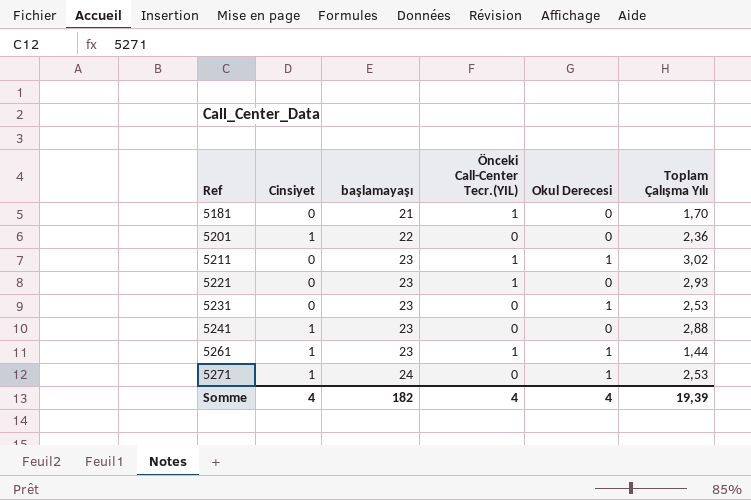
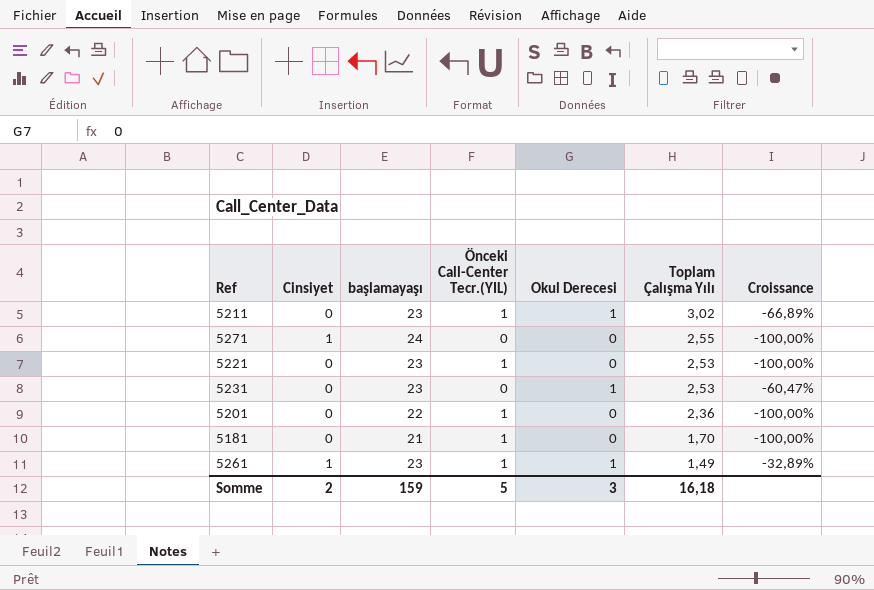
row order: Ref ascending -> Toplam Çalışma Yılı descending
column Croissance | formula: none -> ([Okul Derecesi] - [Toplam Çalışma Yılı]) / [Toplam Çalışma Yılı]
row 5241: 1 | 23 | 0 | 0 | 2,88 -> none
5271 | Okul Derecesi: 1 -> 0
5271 | Toplam Çalışma Yılı: 2,53 -> 2,55
5221 | Toplam Çalışma Yılı: 2,93 -> 2,53
5201 | Cinsiyet: 1 -> 0
5201 | Önceki Call-Center Tecr.(YIL): 0 -> 1
5261 | Toplam Çalışma Yılı: 1,44 -> 1,49
Somme | Cinsiyet: 4 -> 2
Somme | başlamayaşı: 182 -> 159
Somme | Önceki Call-Center Tecr.(YIL): 4 -> 5
Somme | Okul Derecesi: 4 -> 3
Somme | Toplam Çalışma Yılı: 19,39 -> 16,18

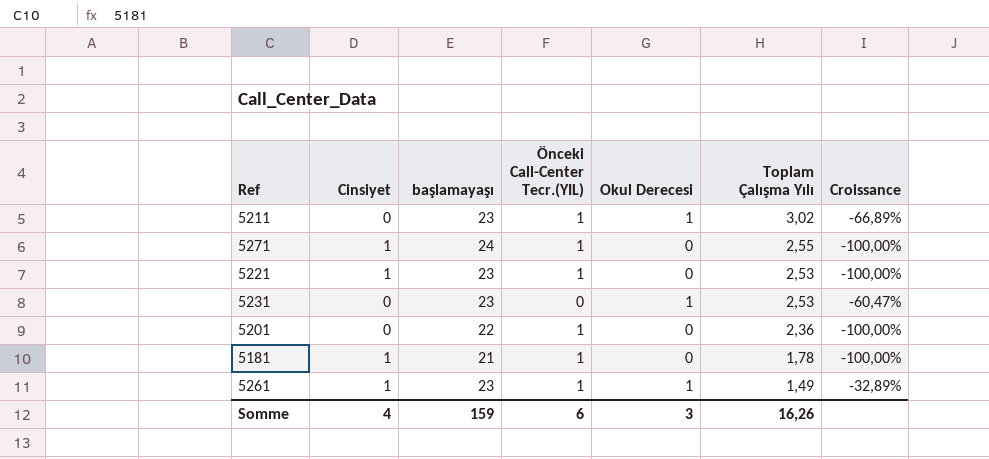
5271 | Önceki Call-Center Tecr.(YIL): 0 -> 1
5221 | Cinsiyet: 0 -> 1
5181 | Cinsiyet: 0 -> 1
5181 | Toplam Çalışma Yılı: 1,70 -> 1,78
Somme | Cinsiyet: 2 -> 4
Somme | Önceki Call-Center Tecr.(YIL): 5 -> 6
Somme | Toplam Çalışma Yılı: 16,18 -> 16,26

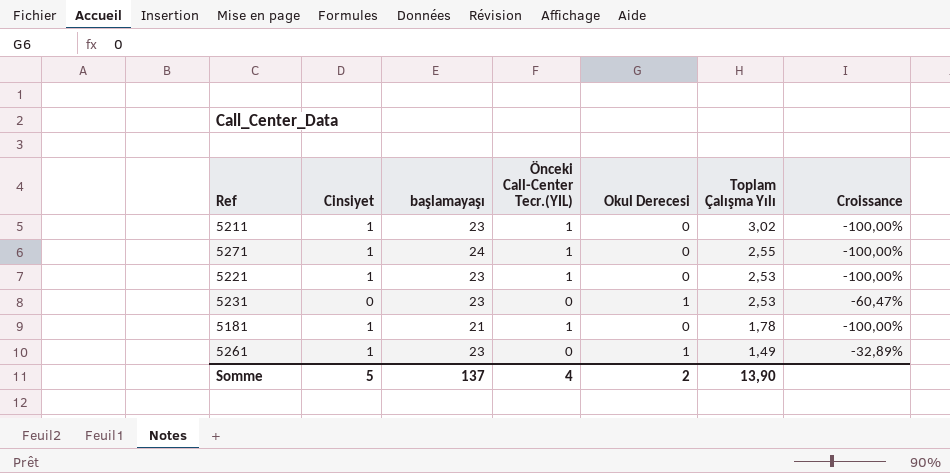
row 5201: 0 | 22 | 1 | 0 | 2,36 | -100,00% -> none
5211 | Cinsiyet: 0 -> 1
5211 | Okul Derecesi: 1 -> 0
5211 | Croissance: -66,89% -> -100,00%
5261 | Önceki Call-Center Tecr.(YIL): 1 -> 0
Somme | Cinsiyet: 4 -> 5
Somme | başlamayaşı: 159 -> 137
Somme | Önceki Call-Center Tecr.(YIL): 6 -> 4
Somme | Okul Derecesi: 3 -> 2
Somme | Toplam Çalışma Yılı: 16,26 -> 13,90

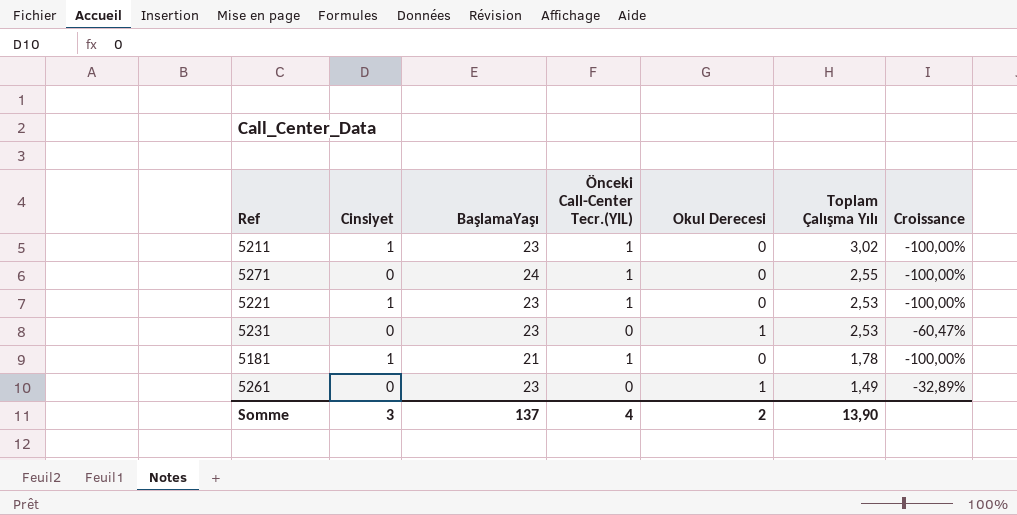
column name: başlamayaşı -> BaşlamaYaşı
5271 | Cinsiyet: 1 -> 0
5261 | Cinsiyet: 1 -> 0
Somme | Cinsiyet: 5 -> 3

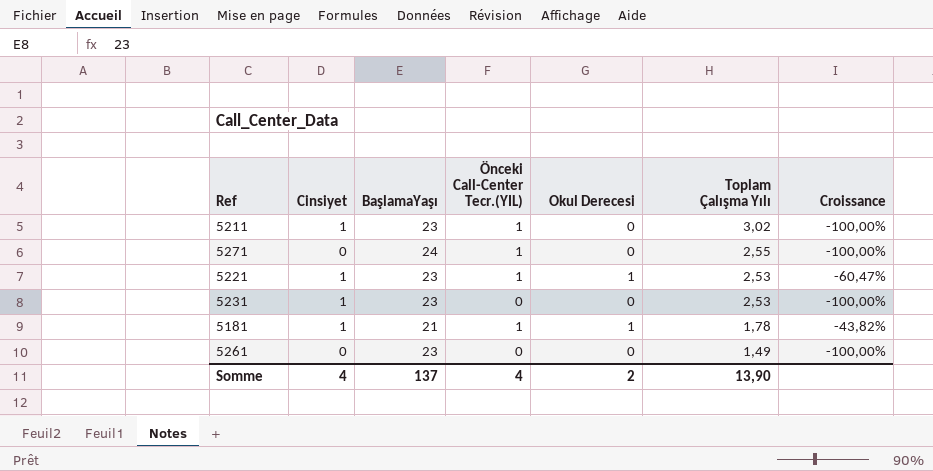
5221 | Okul Derecesi: 0 -> 1
5221 | Croissance: -100,00% -> -60,47%
5231 | Cinsiyet: 0 -> 1
5231 | Okul Derecesi: 1 -> 0
5231 | Croissance: -60,47% -> -100,00%
5181 | Okul Derecesi: 0 -> 1
5181 | Croissance: -100,00% -> -43,82%
5261 | Okul Derecesi: 1 -> 0
5261 | Croissance: -32,89% -> -100,00%
Somme | Cinsiyet: 3 -> 4

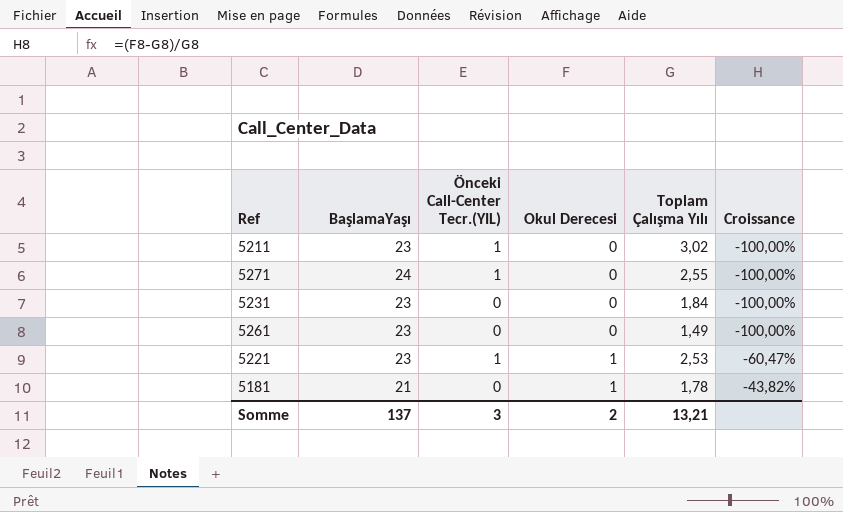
row order: Toplam Çalışma Yılı descending -> Okul Derecesi ascending
column Cinsiyet | position: 2 -> none
5231 | Toplam Çalışma Yılı: 2,53 -> 1,84
5181 | Önceki Call-Center Tecr.(YIL): 1 -> 0
Somme | Önceki Call-Center Tecr.(YIL): 4 -> 3
Somme | Toplam Çalışma Yılı: 13,90 -> 13,21

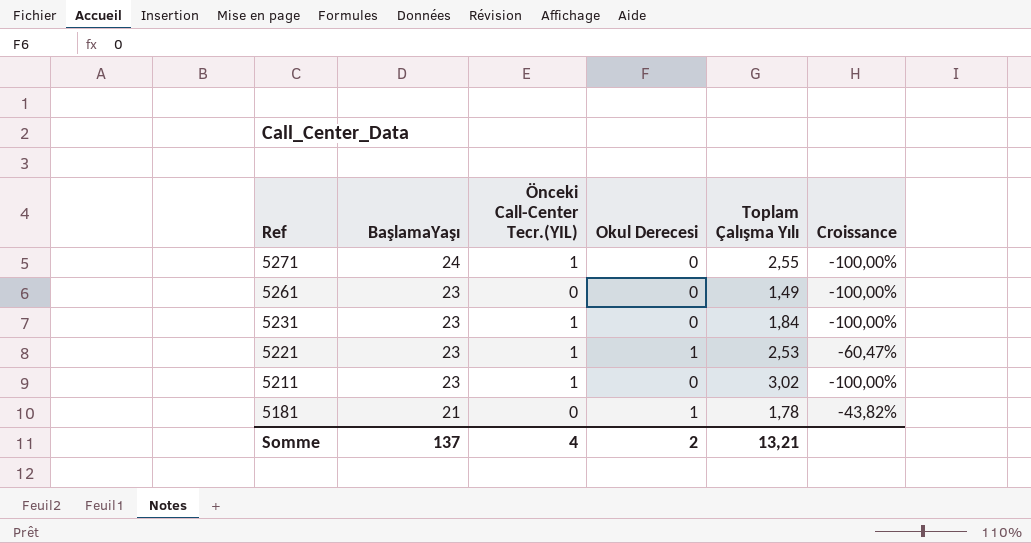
row order: Okul Derecesi ascending -> Ref descending
5231 | Önceki Call-Center Tecr.(YIL): 0 -> 1
Somme | Önceki Call-Center Tecr.(YIL): 3 -> 4

